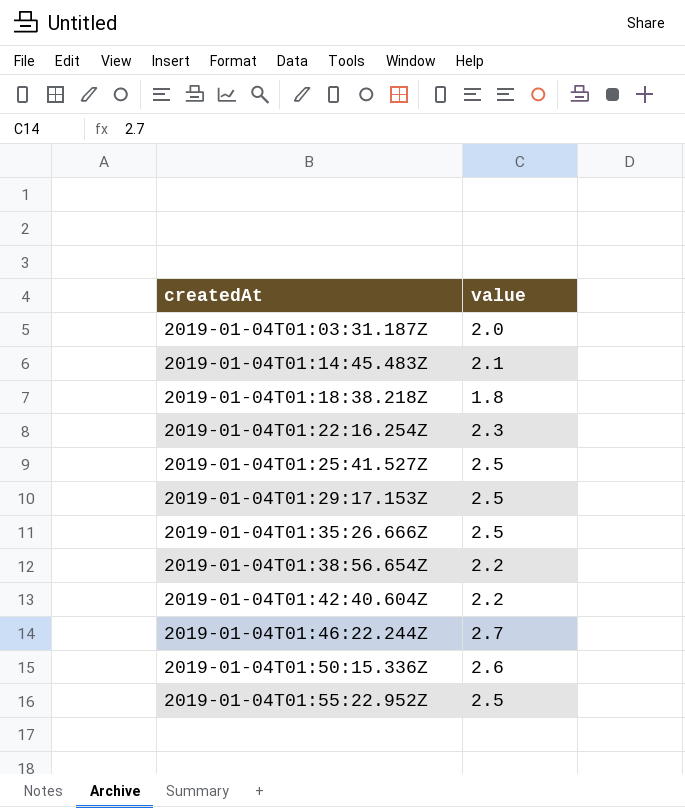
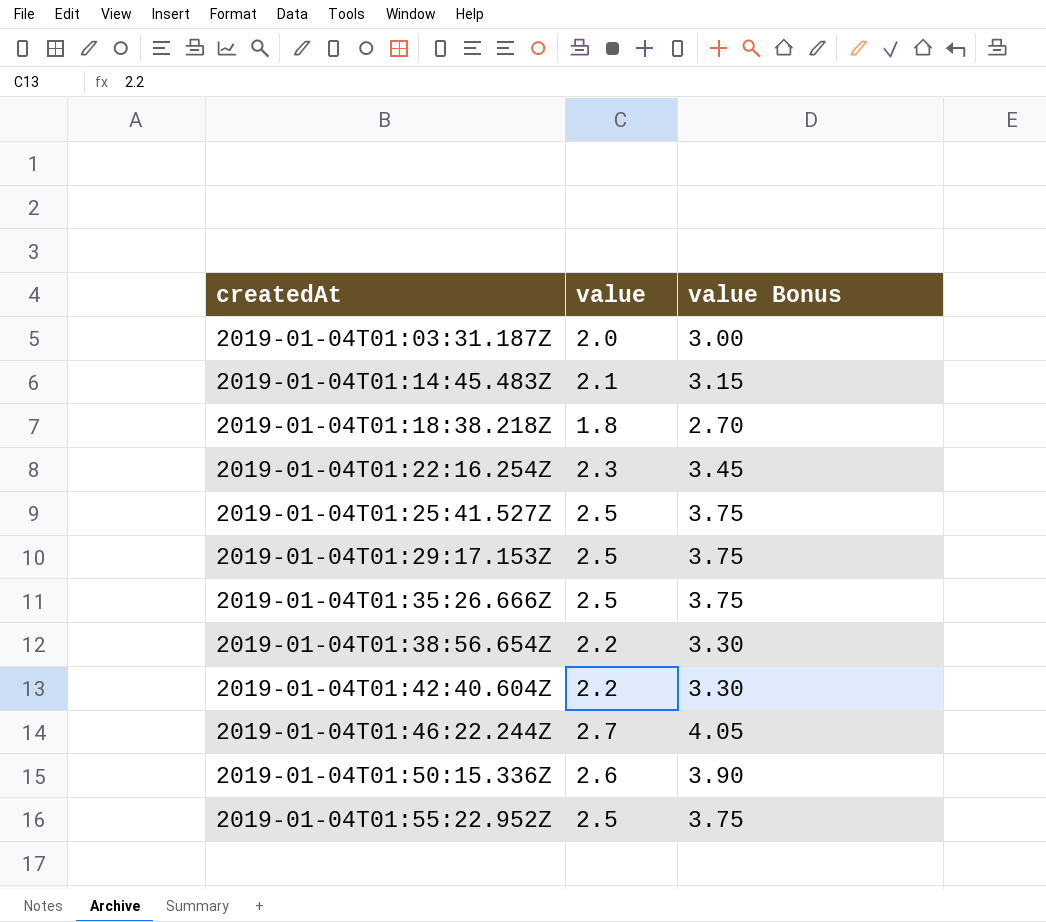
column value Bonus | formula: none -> [value] * 1.5

